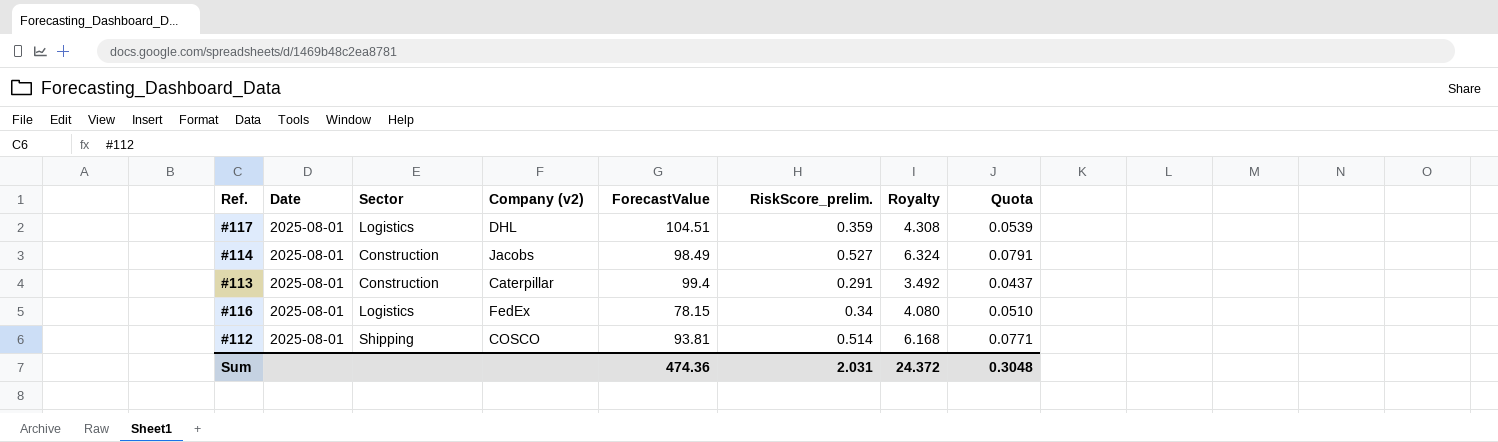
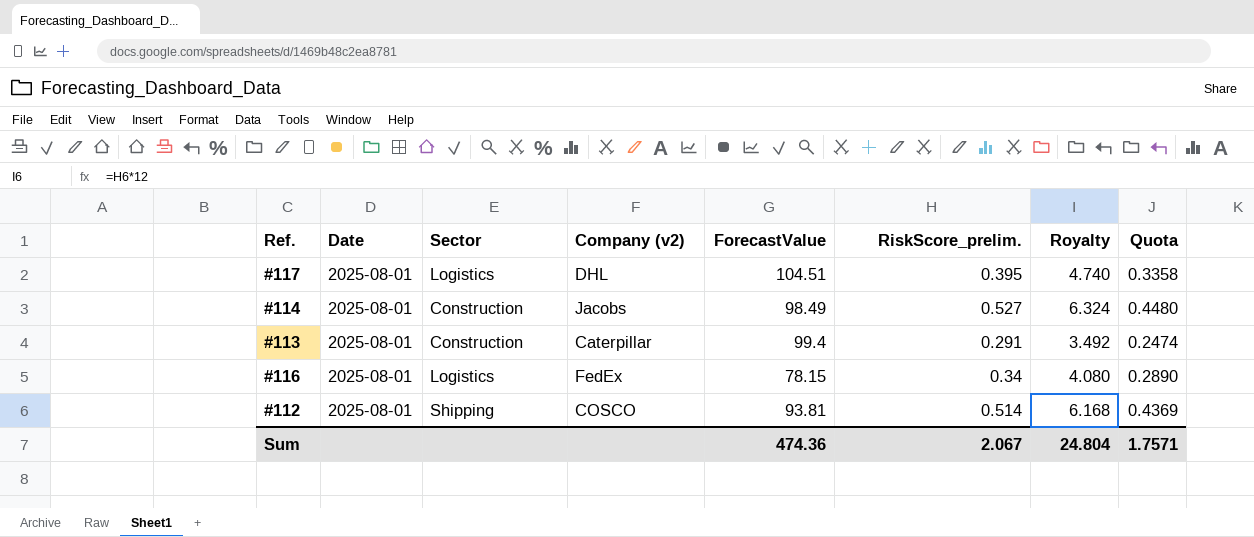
column Quota | formula: [RiskScore_prelim.] * 0.15 -> [RiskScore_prelim.] * 0.85
#117 | RiskScore_prelim.: 0.359 -> 0.395
#117 | Royalty: 4.308 -> 4.740
Sum | RiskScore_prelim.: 2.031 -> 2.067
Sum | Royalty: 24.372 -> 24.804
Sum | Quota: 0.3048 -> 1.7571

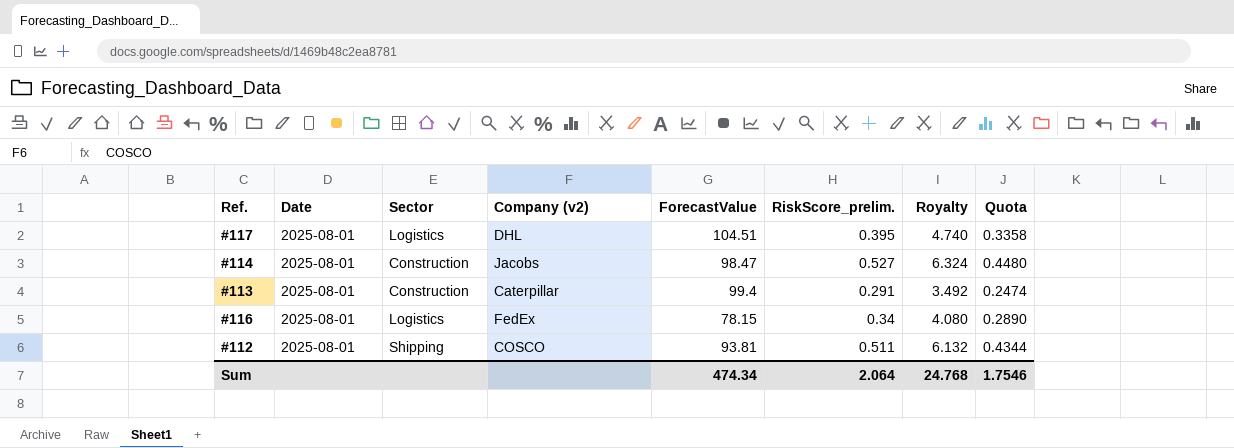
#114 | ForecastValue: 98.49 -> 98.47
#112 | RiskScore_prelim.: 0.514 -> 0.511
#112 | Royalty: 6.168 -> 6.132
#112 | Quota: 0.4369 -> 0.4344
Sum | ForecastValue: 474.36 -> 474.34
Sum | RiskScore_prelim.: 2.067 -> 2.064
Sum | Royalty: 24.804 -> 24.768
Sum | Quota: 1.7571 -> 1.7546

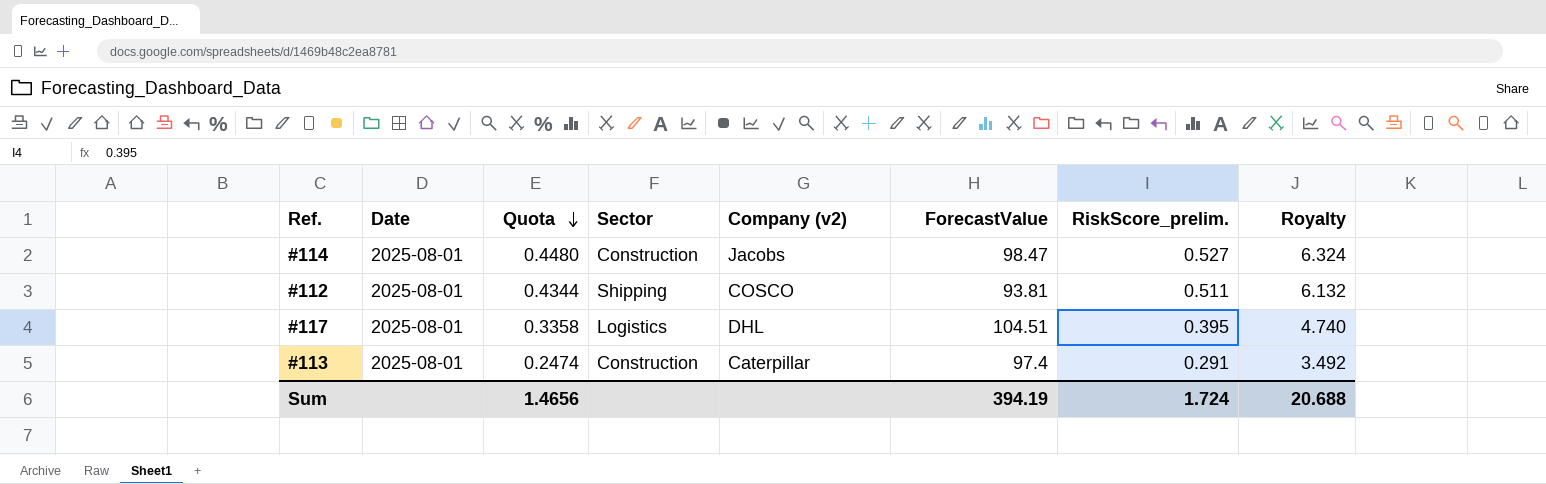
row order: none -> Quota descending
column Quota | position: 8 -> 3
row #116: 2025-08-01 | Logistics | FedEx | 78.15 | 0.34 | 4.080 | 0.2890 -> none
#113 | ForecastValue: 99.4 -> 97.4
Sum | Quota: 1.7546 -> 1.4656
Sum | ForecastValue: 474.34 -> 394.19
Sum | RiskScore_prelim.: 2.064 -> 1.724
Sum | Royalty: 24.768 -> 20.688

